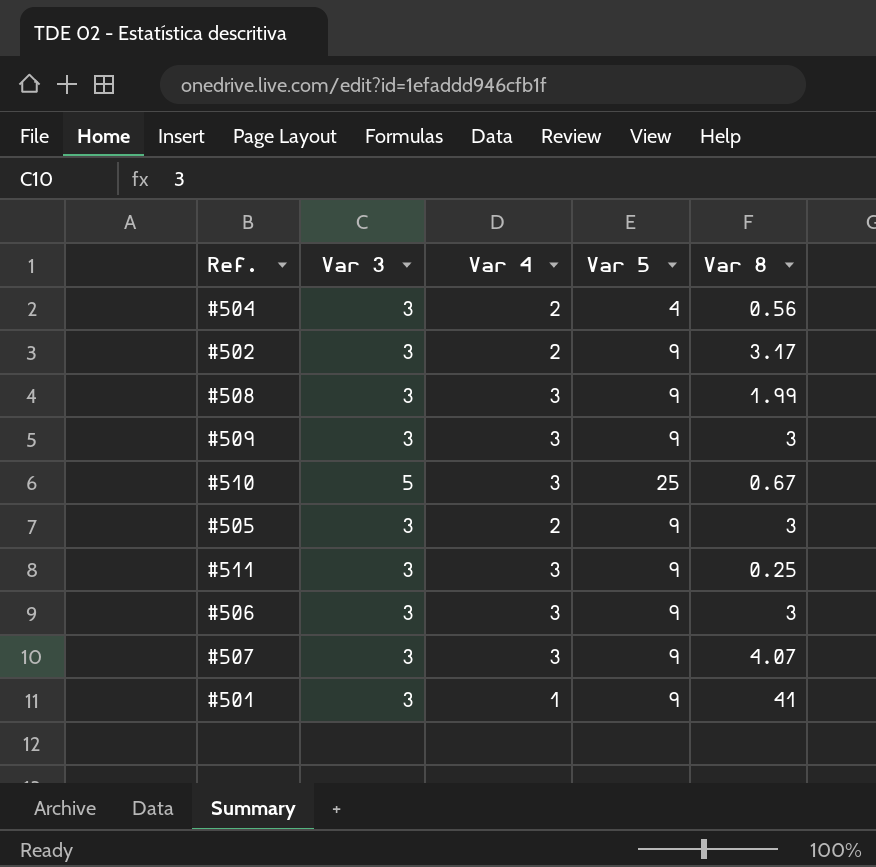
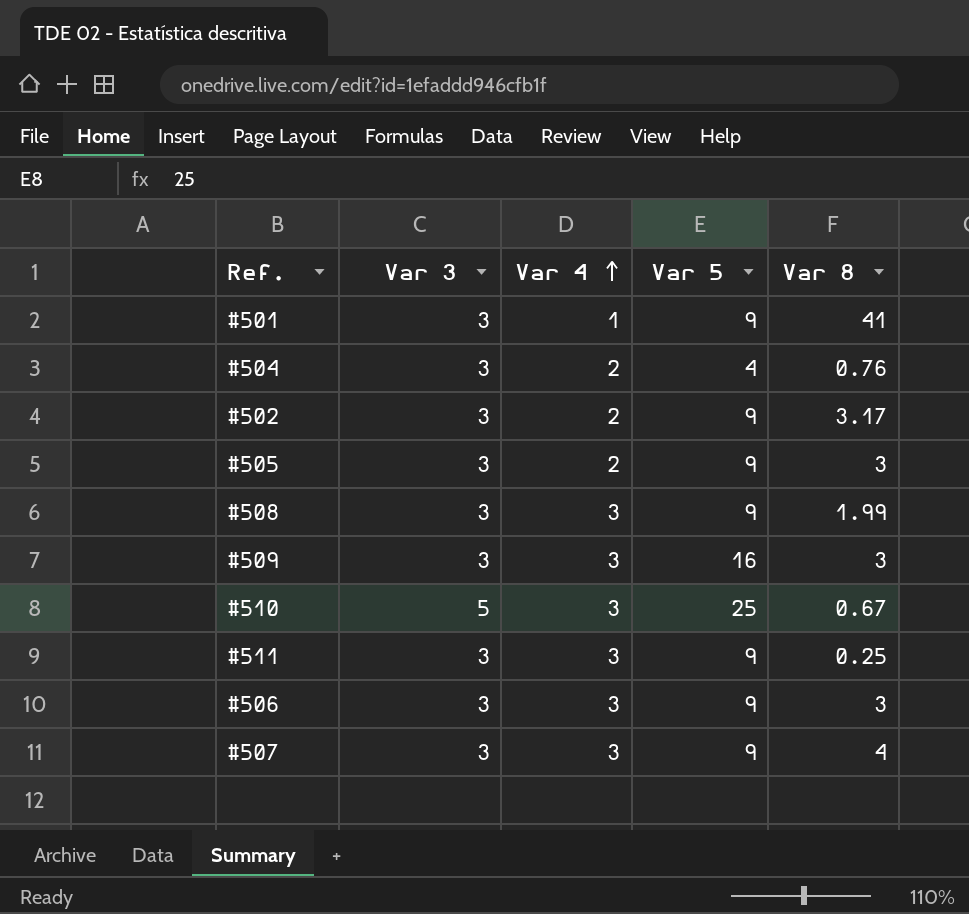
row order: none -> Var 4 ascending
#504 | Var 8: 0.56 -> 0.76
#509 | Var 5: 9 -> 16
#507 | Var 8: 4.07 -> 4

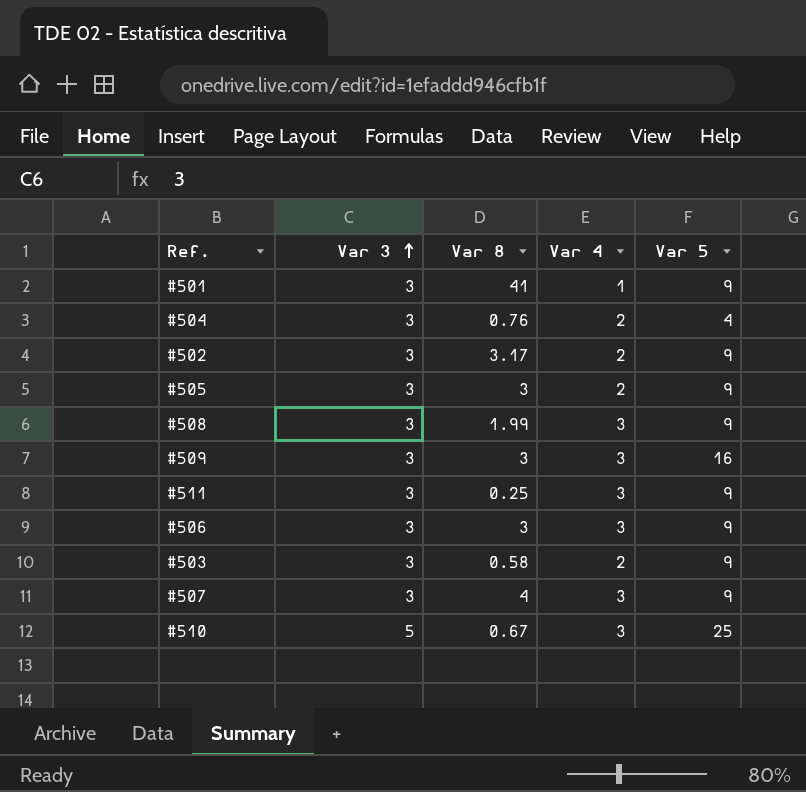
row order: Var 4 ascending -> Var 3 ascending
column Var 8 | position: 5 -> 3
row #503: none -> 3 | 0.58 | 2 | 9

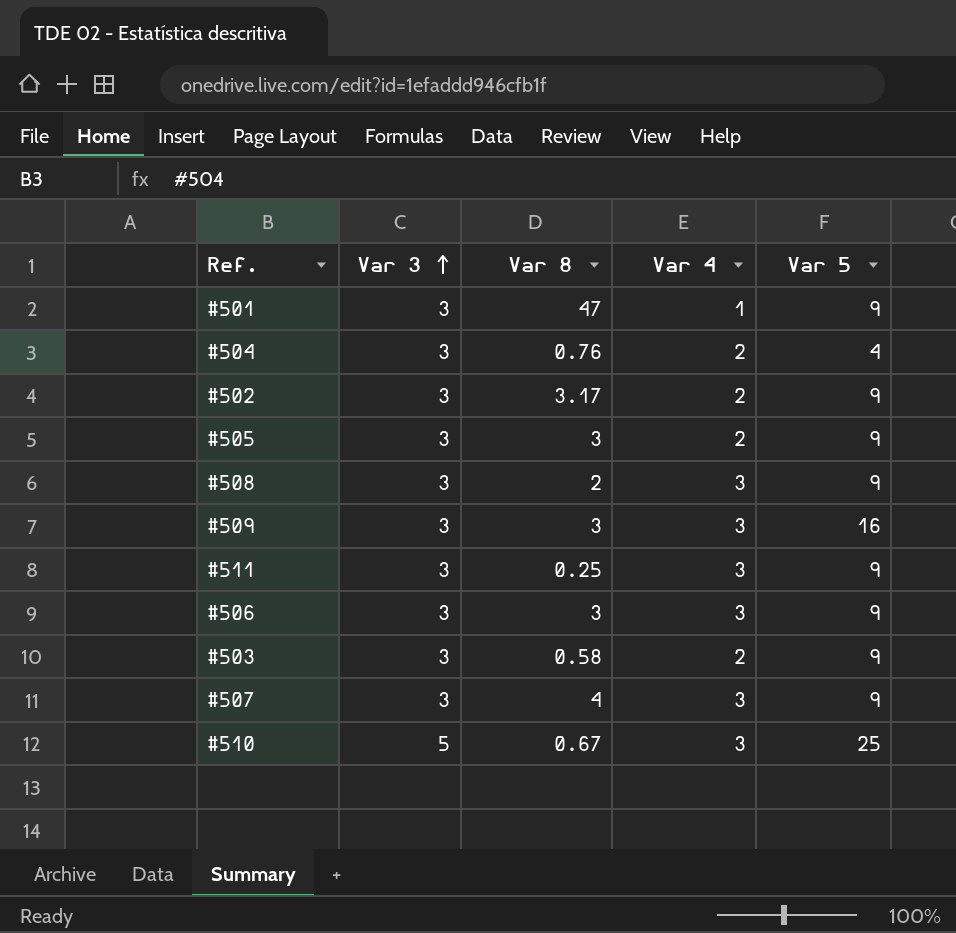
#501 | Var 8: 41 -> 47
#508 | Var 8: 1.99 -> 2

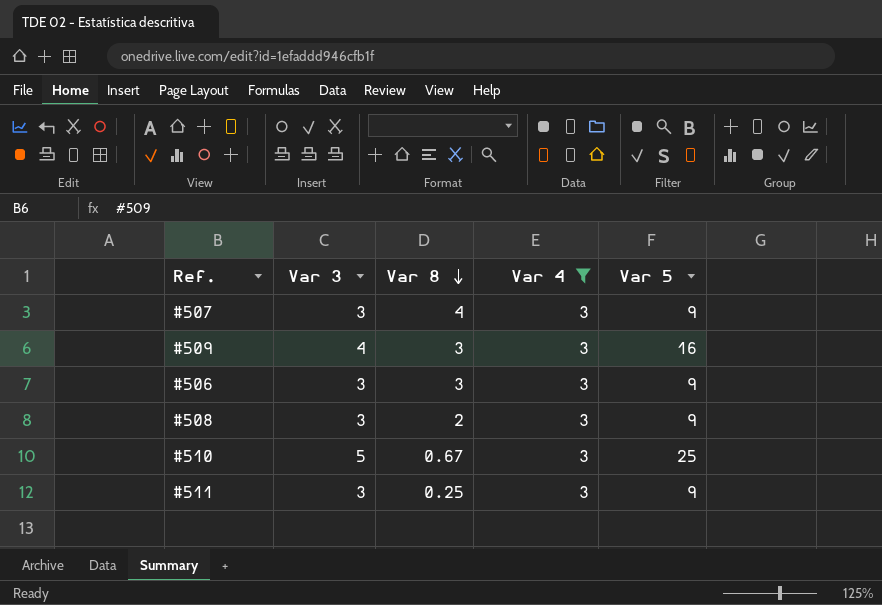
filter: none -> Var 4 = 3
row order: Var 3 ascending -> Var 8 descending
#509 | Var 3: 3 -> 4

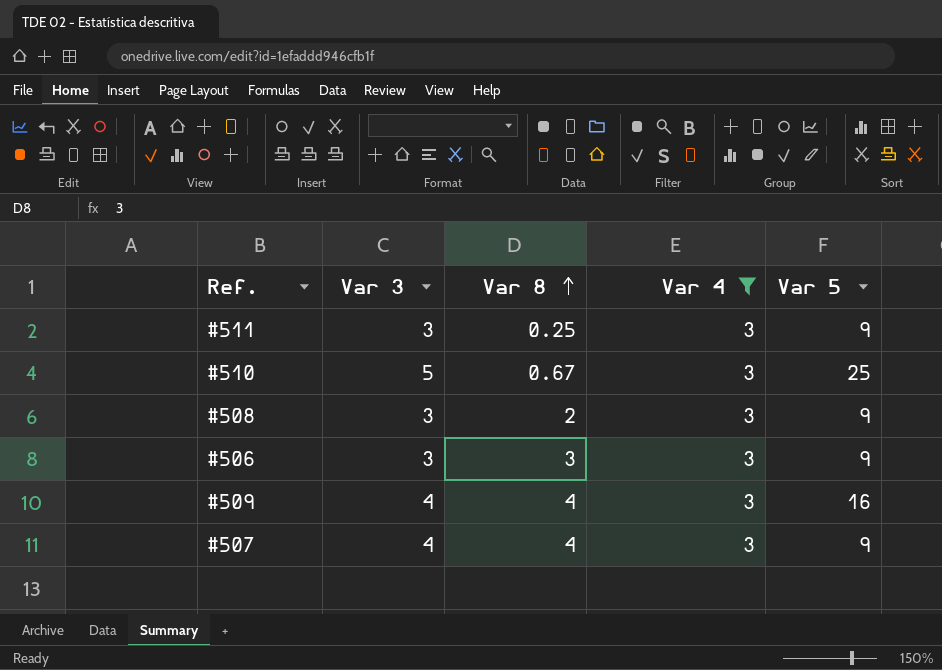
row order: Var 8 descending -> Var 8 ascending
#509 | Var 8: 3 -> 4
#507 | Var 3: 3 -> 4

